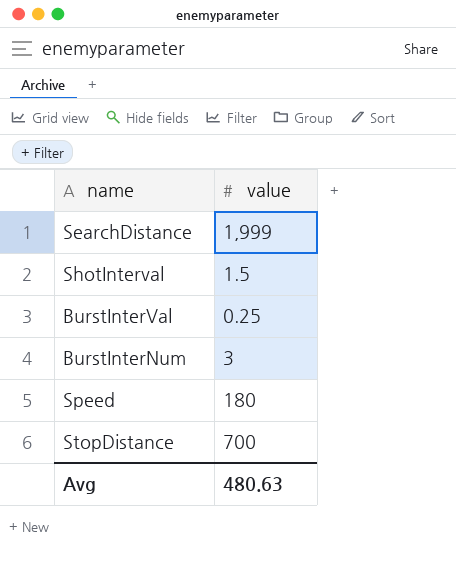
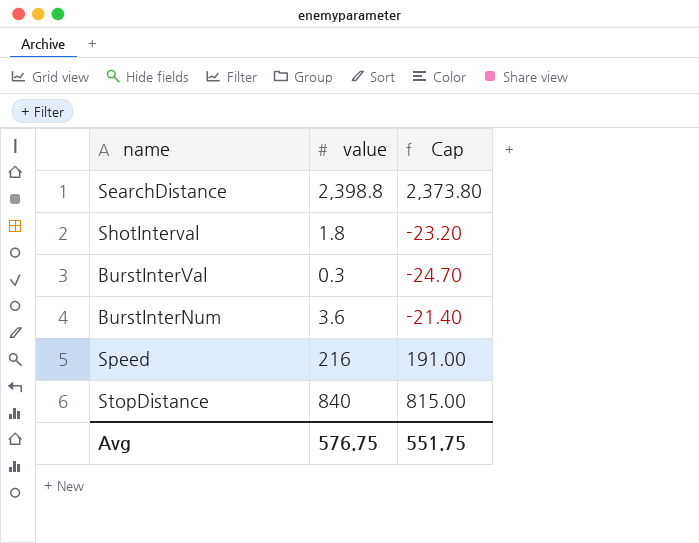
column Cap | formula: none -> [value] - 25
SearchDistance | value: 1,999 -> 2,398.8
ShotInterval | value: 1.5 -> 1.8
BurstInterVal | value: 0.25 -> 0.3
BurstInterNum | value: 3 -> 3.6
Speed | value: 180 -> 216
StopDistance | value: 700 -> 840
Avg | value: 480.63 -> 576.75

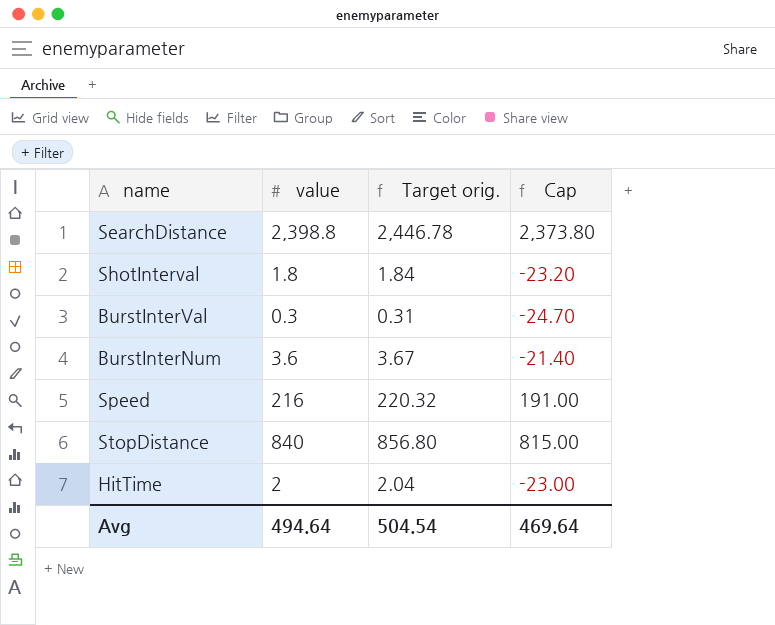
column Target orig. | formula: none -> [value] * 1.02
row HitTime: none -> 2 | 2.04 | -23.00
Avg | value: 576.75 -> 494.64
Avg | Cap: 551.75 -> 469.64

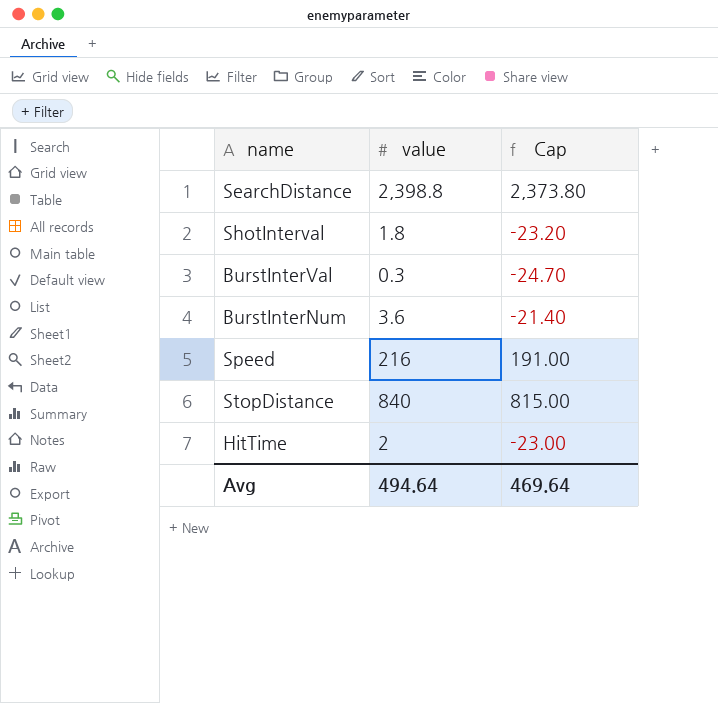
column Target orig. | formula: [value] * 1.02 -> none

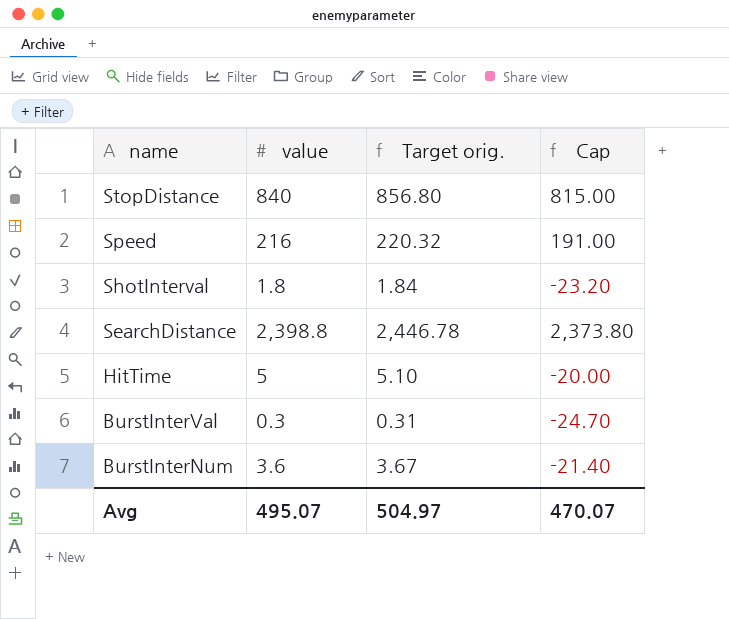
row order: none -> name descending
column Target orig. | formula: none -> [value] * 1.02
HitTime | value: 2 -> 5
HitTime | Cap: -23.00 -> -20.00
Avg | value: 494.64 -> 495.07
Avg | Cap: 469.64 -> 470.07

